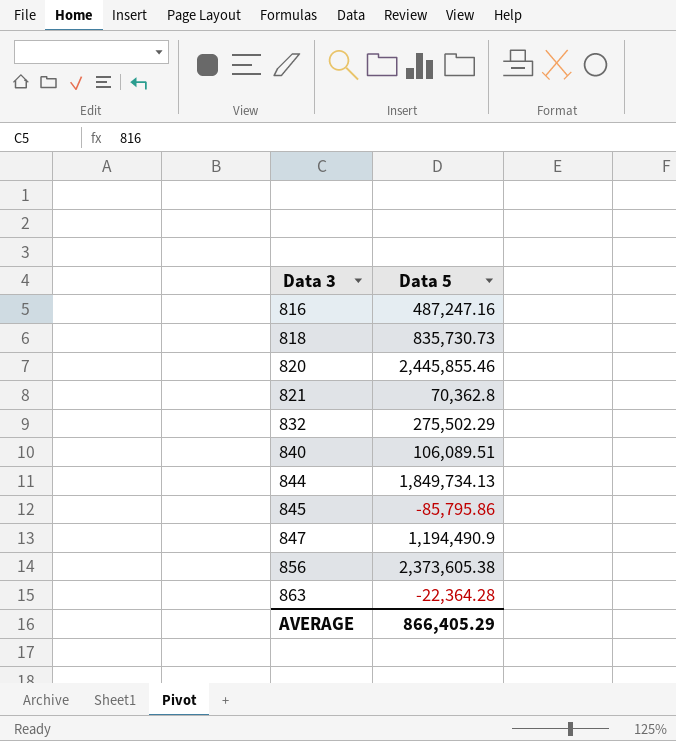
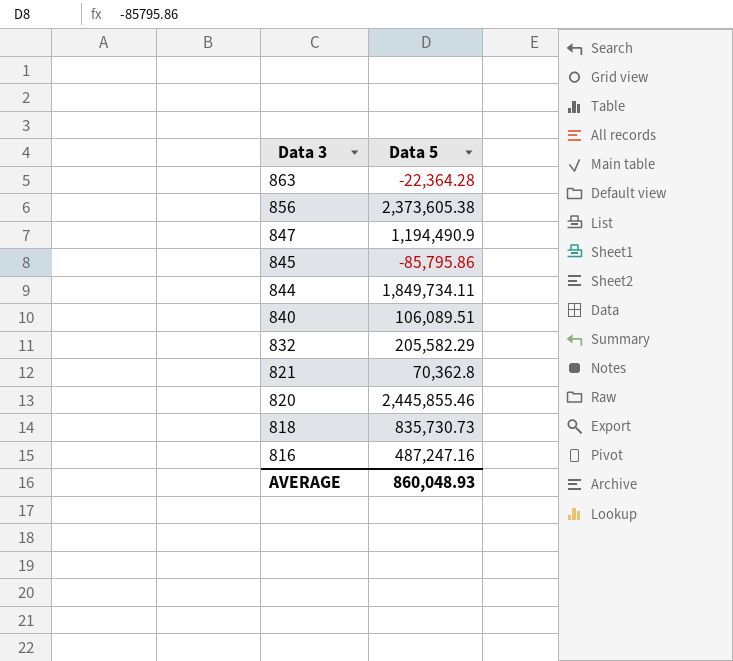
row order: Data 3 ascending -> Data 3 descending
844 | Data 5: 1,849,734.13 -> 1,849,734.11
832 | Data 5: 275,502.29 -> 205,582.29
AVERAGE | Data 5: 866,405.29 -> 860,048.93

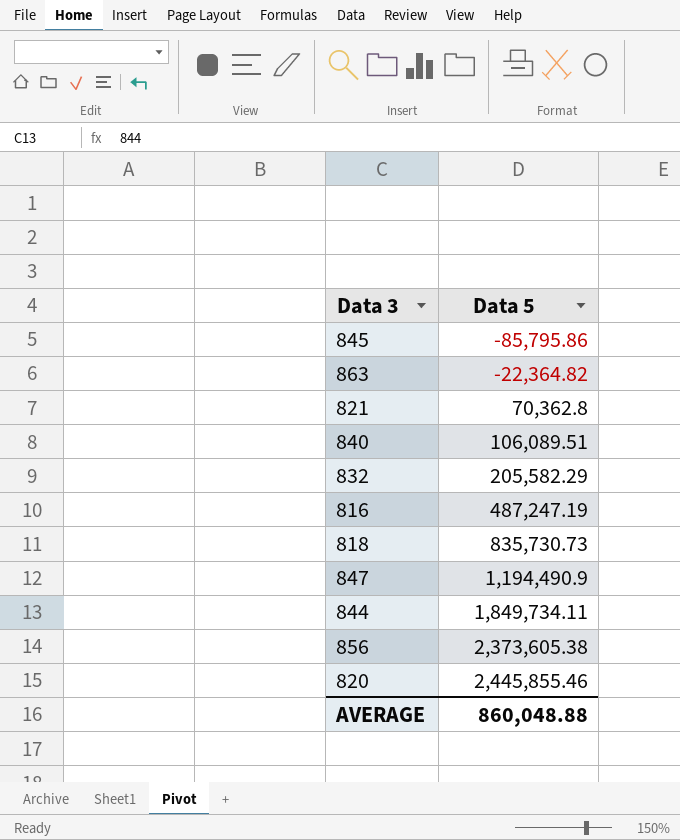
row order: Data 3 descending -> Data 5 ascending
863 | Data 5: -22,364.28 -> -22,364.82
816 | Data 5: 487,247.16 -> 487,247.19
AVERAGE | Data 5: 860,048.93 -> 860,048.88

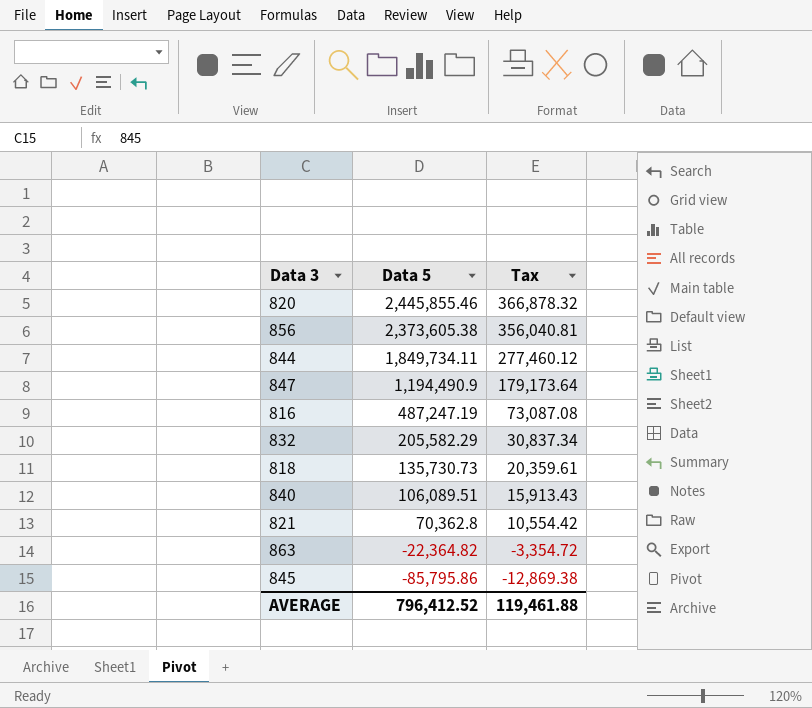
row order: Data 5 ascending -> Data 5 descending
column Tax | formula: none -> [Data 5] * 0.15
818 | Data 5: 835,730.73 -> 135,730.73
AVERAGE | Data 5: 860,048.88 -> 796,412.52

